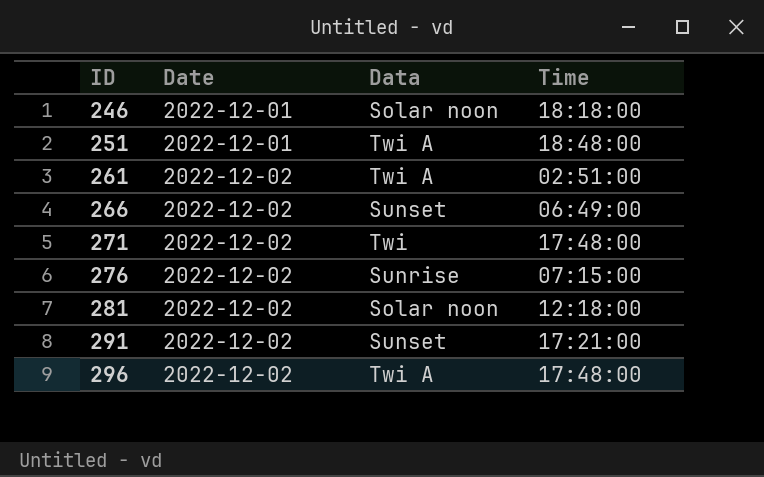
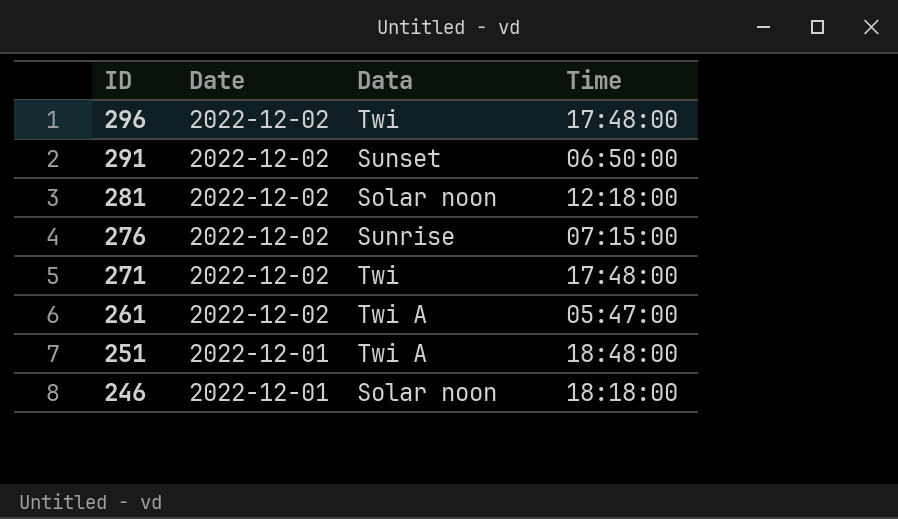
row order: ID ascending -> ID descending
row 266: 2022-12-02 | Sunset | 06:49:00 -> none
296 | Data: Twi A -> Twi
291 | Time: 17:21:00 -> 06:50:00
261 | Time: 02:51:00 -> 05:47:00

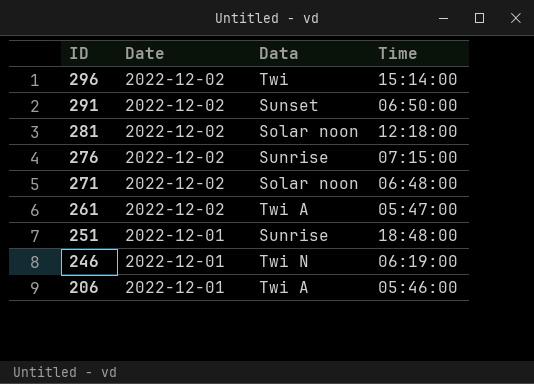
296 | Time: 17:48:00 -> 15:14:00
271 | Data: Twi -> Solar noon
271 | Time: 17:48:00 -> 06:48:00
251 | Data: Twi A -> Sunrise
246 | Data: Solar noon -> Twi N
246 | Time: 18:18:00 -> 06:19:00
row 206: none -> 2022-12-01 | Twi A | 05:46:00

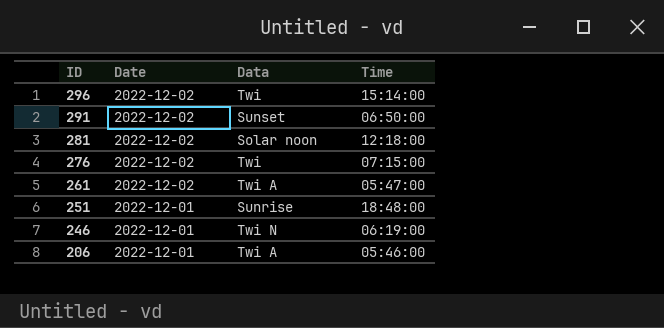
row 271: 2022-12-02 | Solar noon | 06:48:00 -> none
276 | Data: Sunrise -> Twi

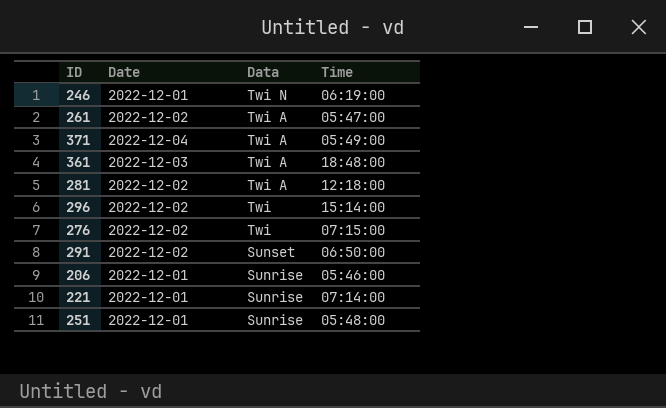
row order: ID descending -> Data descending
row 371: none -> 2022-12-04 | Twi A | 05:49:00
row 361: none -> 2022-12-03 | Twi A | 18:48:00
281 | Data: Solar noon -> Twi A
206 | Data: Twi A -> Sunrise
row 221: none -> 2022-12-01 | Sunrise | 07:14:00
251 | Time: 18:48:00 -> 05:48:00

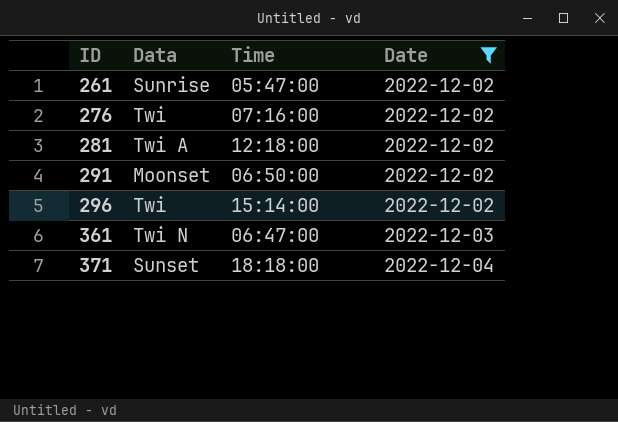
filter: none -> Date != 2022-12-01
row order: Data descending -> ID ascending
column Date | position: 2 -> 4
261 | Data: Twi A -> Sunrise
276 | Time: 07:15:00 -> 07:16:00
291 | Data: Sunset -> Moonset
361 | Data: Twi A -> Twi N
361 | Time: 18:48:00 -> 06:47:00
371 | Data: Twi A -> Sunset
371 | Time: 05:49:00 -> 18:18:00

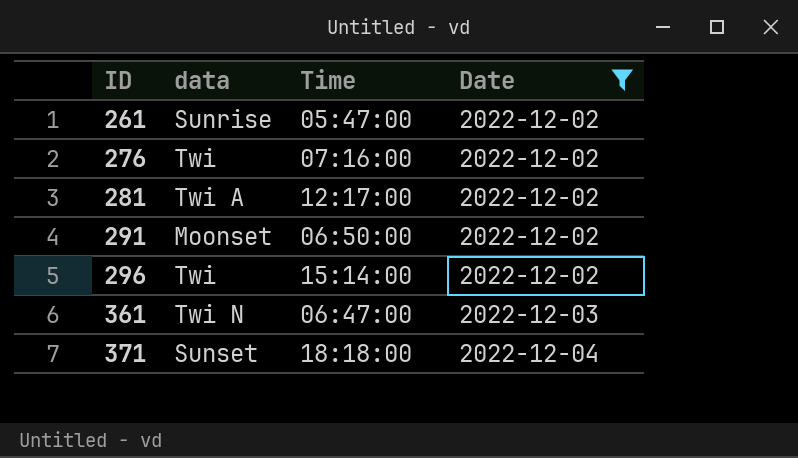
column name: Data -> data
281 | Time: 12:18:00 -> 12:17:00

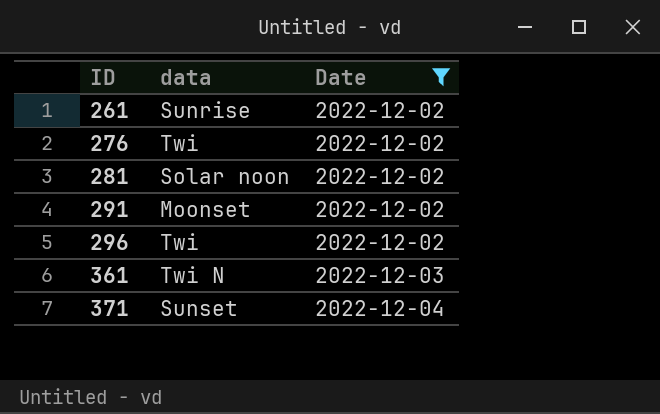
column Time | position: 3 -> none
281 | data: Twi A -> Solar noon

